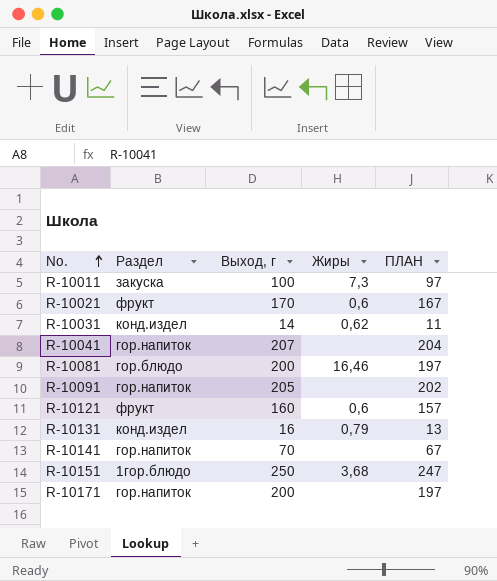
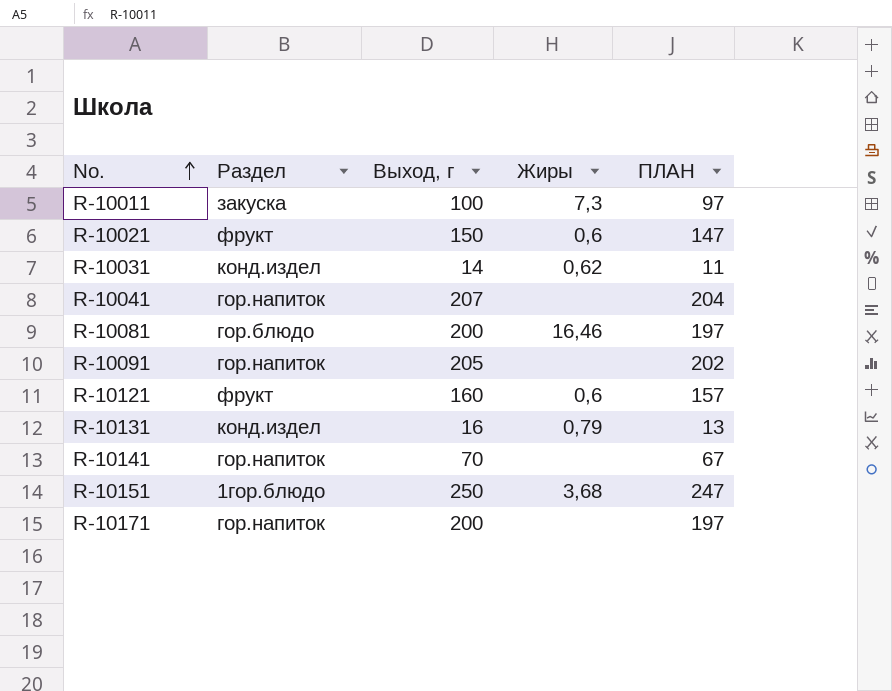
R-10021 | Выход, г: 170 -> 150
R-10021 | ПЛАН: 167 -> 147

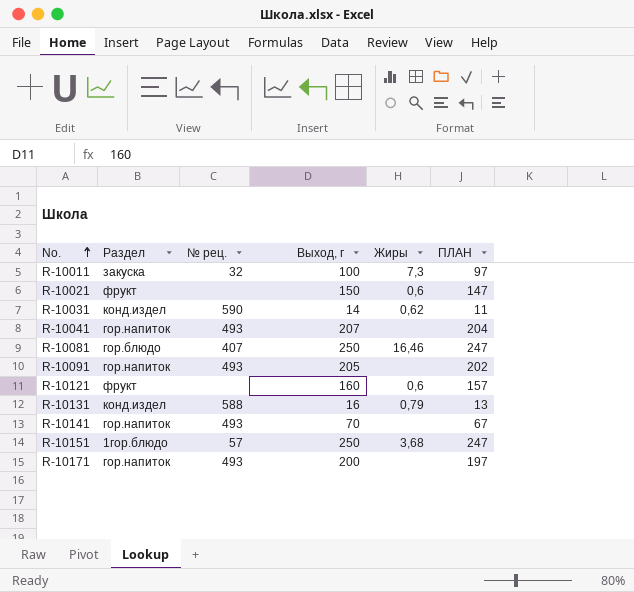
column № рец. | position: none -> 3
R-10081 | Выход, г: 200 -> 250
R-10081 | ПЛАН: 197 -> 247

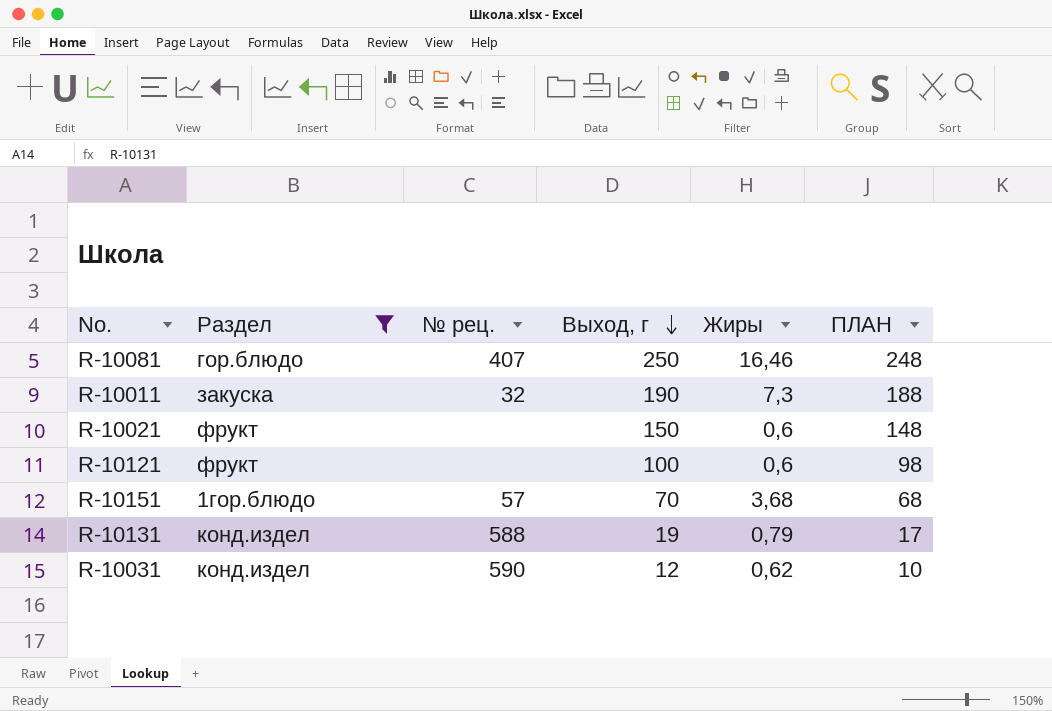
filter: none -> Раздел != гор.напиток
row order: No. ascending -> Выход, г descending
column ПЛАН | formula: [Выход, г] - 3 -> [Выход, г] - 2
R-10011 | Выход, г: 100 -> 190
R-10121 | Выход, г: 160 -> 100
R-10151 | Выход, г: 250 -> 70
R-10131 | Выход, г: 16 -> 19
R-10031 | Выход, г: 14 -> 12

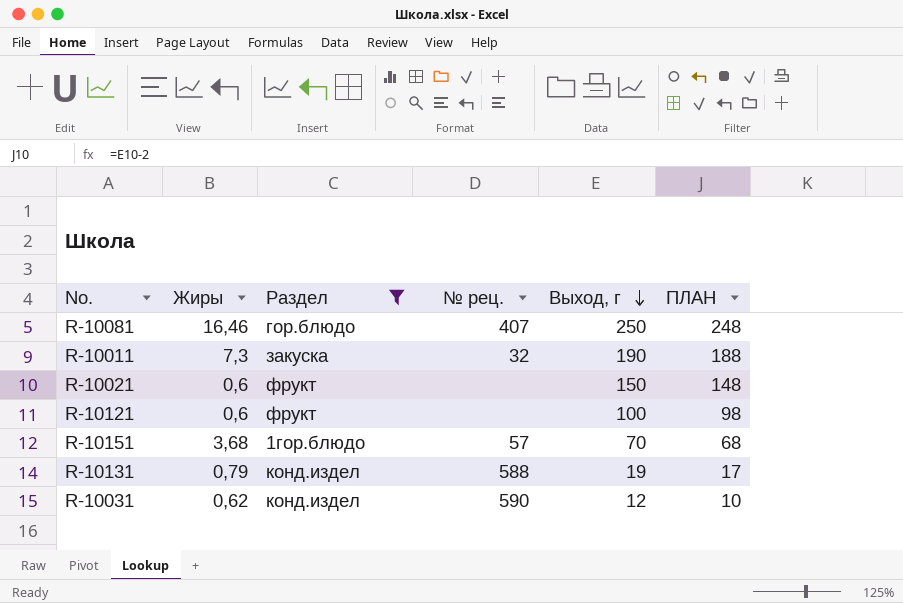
column Жиры | position: 5 -> 2

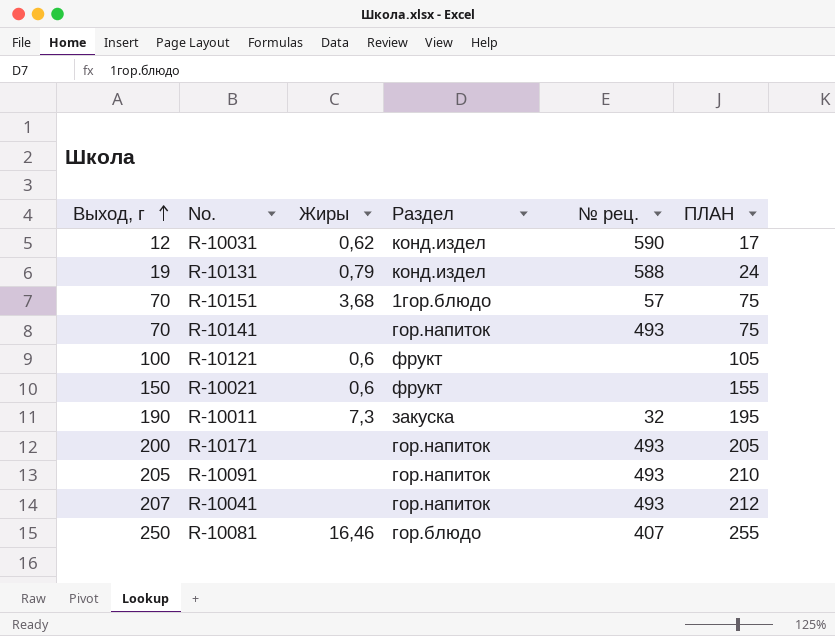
filter: Раздел != гор.напиток -> none
row order: Выход, г descending -> Выход, г ascending
column Выход, г | position: 5 -> 1
column ПЛАН | formula: [Выход, г] - 2 -> [Выход, г] + 5

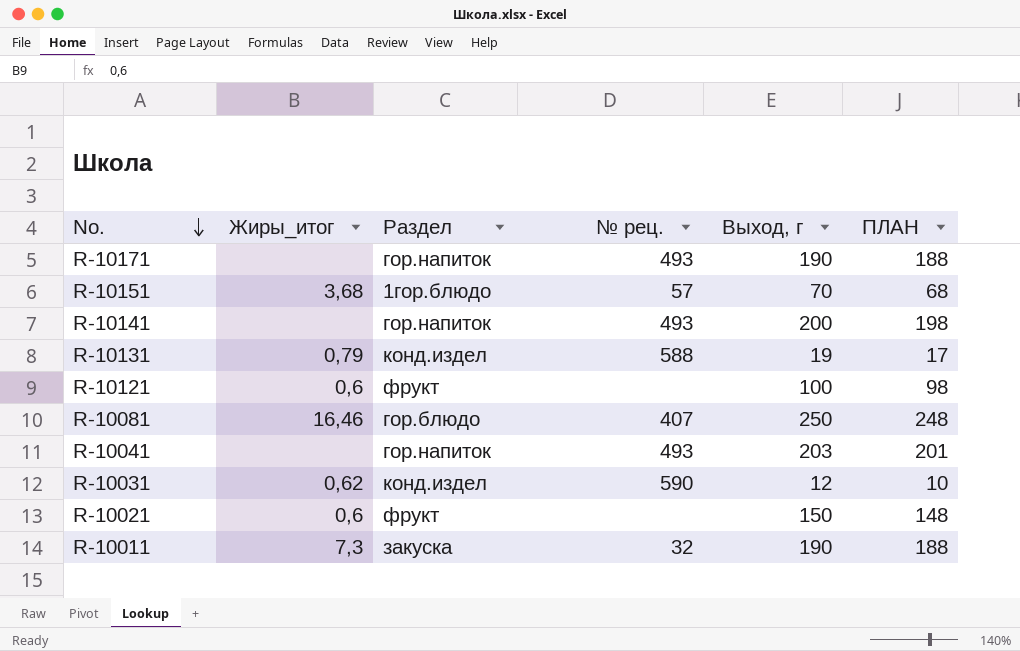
row order: Выход, г ascending -> No. descending
column name: Жиры -> Жиры_итог
column Выход, г | position: 1 -> 5
column ПЛАН | formula: [Выход, г] + 5 -> [Выход, г] - 2
row R-10091: 205 | none | гор.напиток | 493 | 210 -> none
R-10171 | Выход, г: 200 -> 190
R-10141 | Выход, г: 70 -> 200
R-10041 | Выход, г: 207 -> 203

